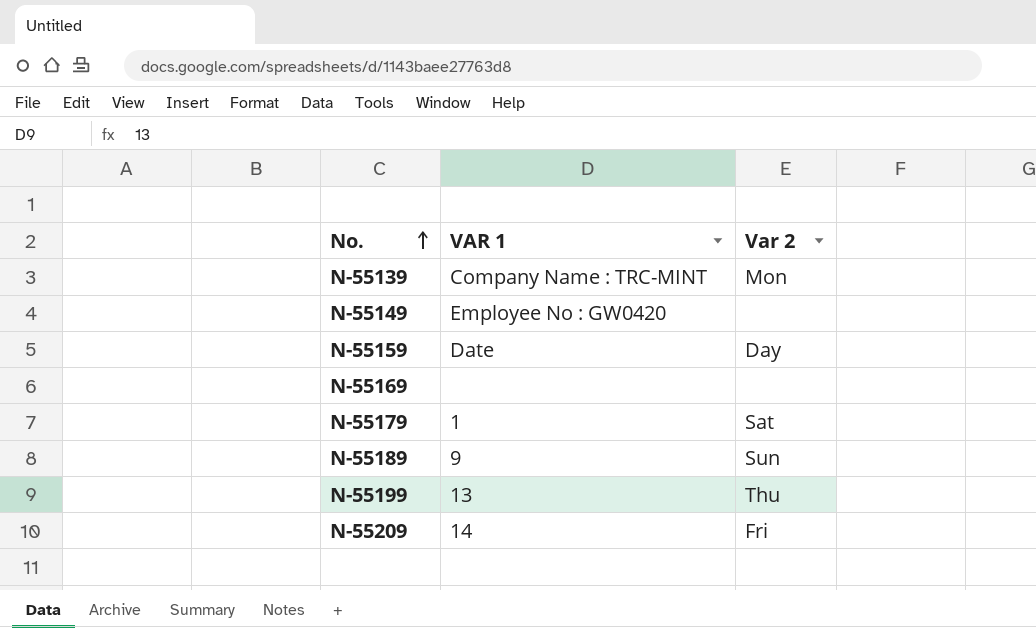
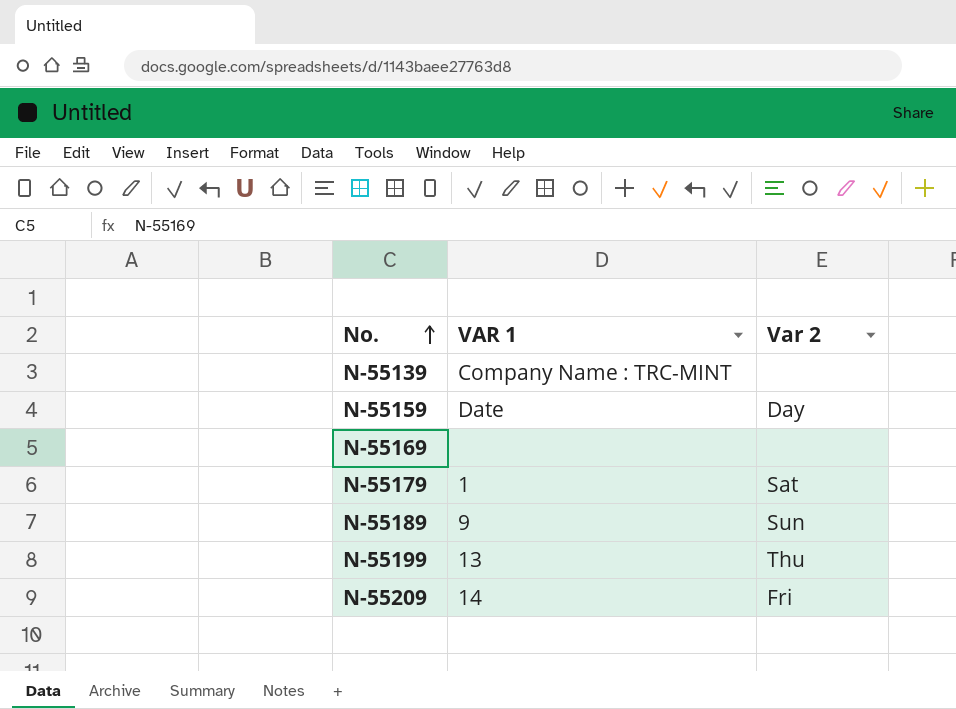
row N-55149: Employee No : GW0420 | none -> none
N-55139 | Var 2: Mon -> none

